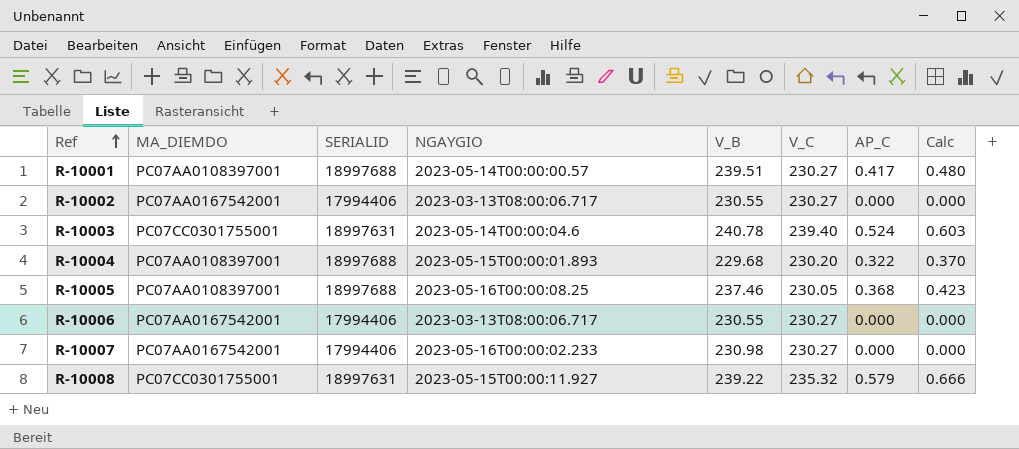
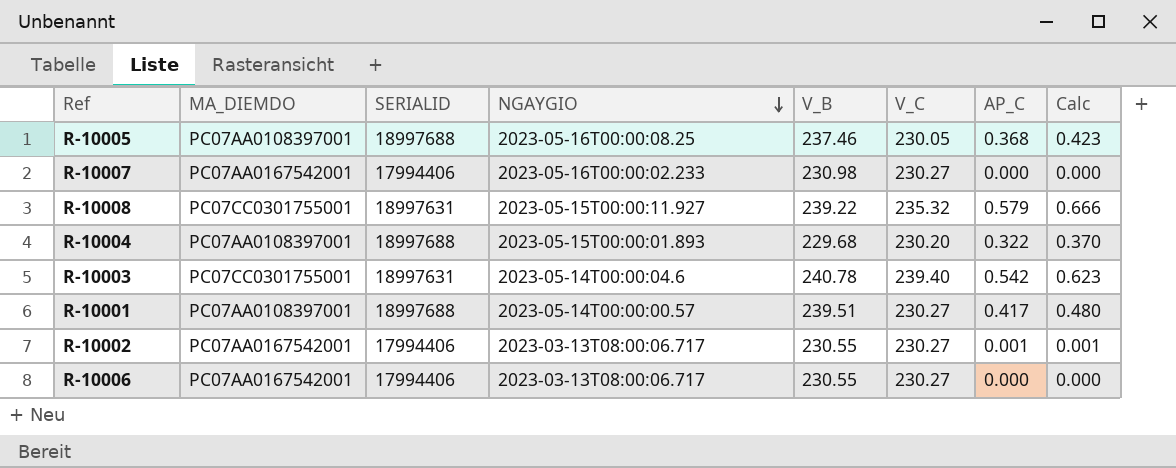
row order: Ref ascending -> NGAYGIO descending
R-10003 | AP_C: 0.524 -> 0.542
R-10003 | Calc: 0.603 -> 0.623
R-10002 | AP_C: 0.000 -> 0.001
R-10002 | Calc: 0.000 -> 0.001

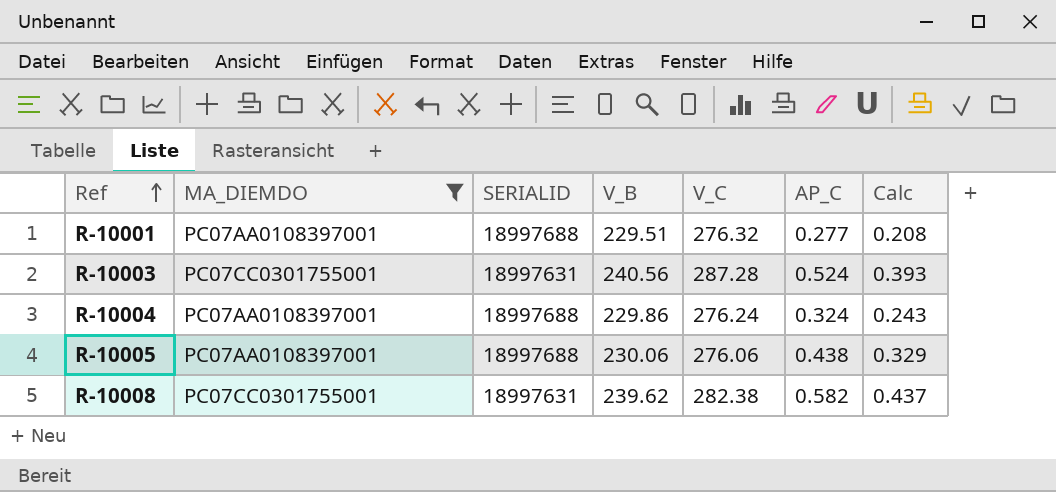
filter: none -> MA_DIEMDO != PC07AA0167542001
row order: NGAYGIO descending -> Ref ascending
column NGAYGIO | position: 4 -> none
column Calc | formula: [AP_C] * 1.15 -> [AP_C] * 0.75
R-10001 | V_B: 239.51 -> 229.51
R-10001 | V_C: 230.27 -> 276.32
R-10001 | AP_C: 0.417 -> 0.277
R-10003 | V_B: 240.78 -> 240.56
R-10003 | V_C: 239.40 -> 287.28
R-10003 | AP_C: 0.542 -> 0.524
R-10004 | V_B: 229.68 -> 229.86
R-10004 | V_C: 230.20 -> 276.24
R-10004 | AP_C: 0.322 -> 0.324
R-10005 | V_B: 237.46 -> 230.06
R-10005 | V_C: 230.05 -> 276.06
R-10005 | AP_C: 0.368 -> 0.438
R-10008 | V_B: 239.22 -> 239.62
R-10008 | V_C: 235.32 -> 282.38
R-10008 | AP_C: 0.579 -> 0.582

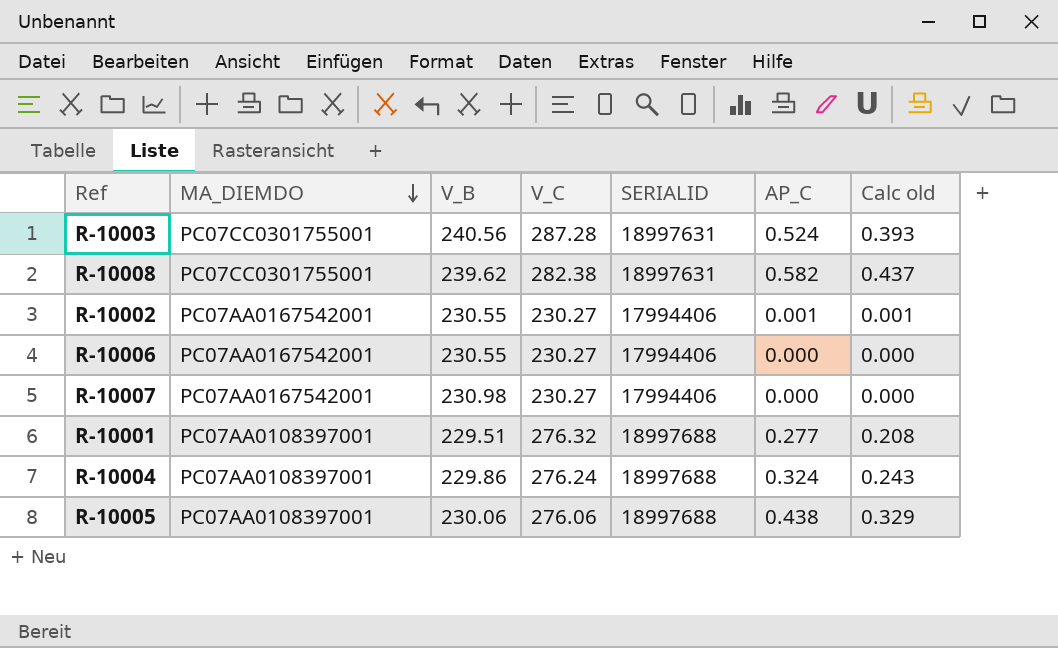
filter: MA_DIEMDO != PC07AA0167542001 -> none
row order: Ref ascending -> MA_DIEMDO descending
column SERIALID | position: 3 -> 5
column name: Calc -> Calc old

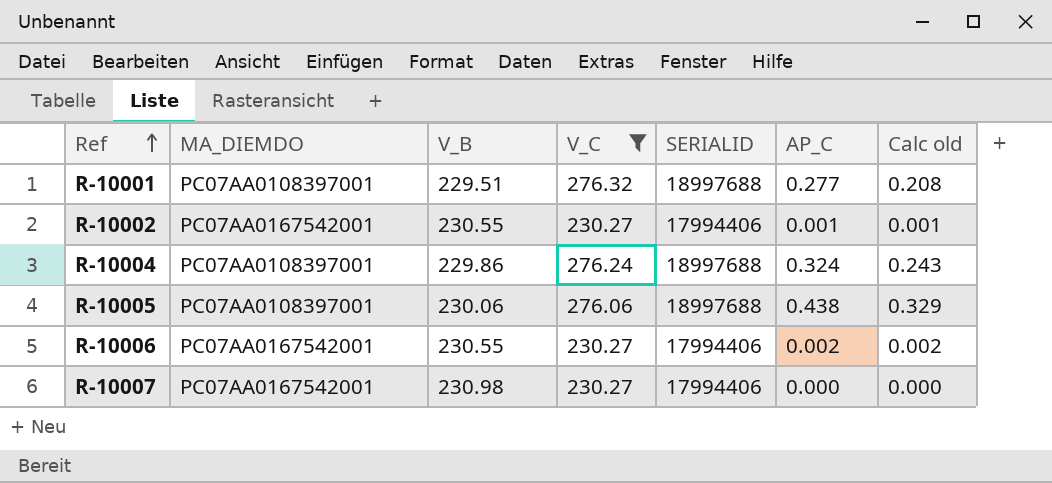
filter: none -> V_C <= 276.32
row order: MA_DIEMDO descending -> Ref ascending
R-10006 | AP_C: 0.000 -> 0.002
R-10006 | Calc old: 0.000 -> 0.002

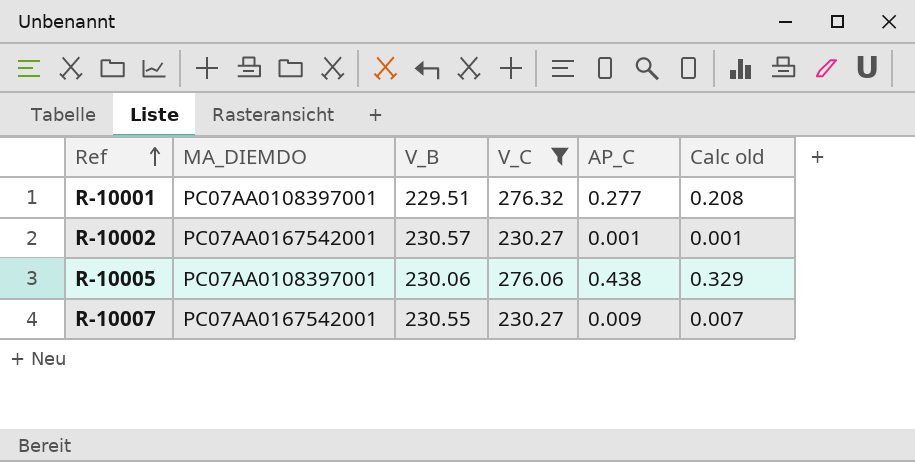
column SERIALID | position: 5 -> none
row R-10004: PC07AA0108397001 | 229.86 | 276.24 | 18997688 | 0.324 | 0.243 -> none
row R-10006: PC07AA0167542001 | 230.55 | 230.27 | 17994406 | 0.002 | 0.002 -> none
R-10002 | V_B: 230.55 -> 230.57
R-10007 | V_B: 230.98 -> 230.55
R-10007 | AP_C: 0.000 -> 0.009
R-10007 | Calc old: 0.000 -> 0.007

